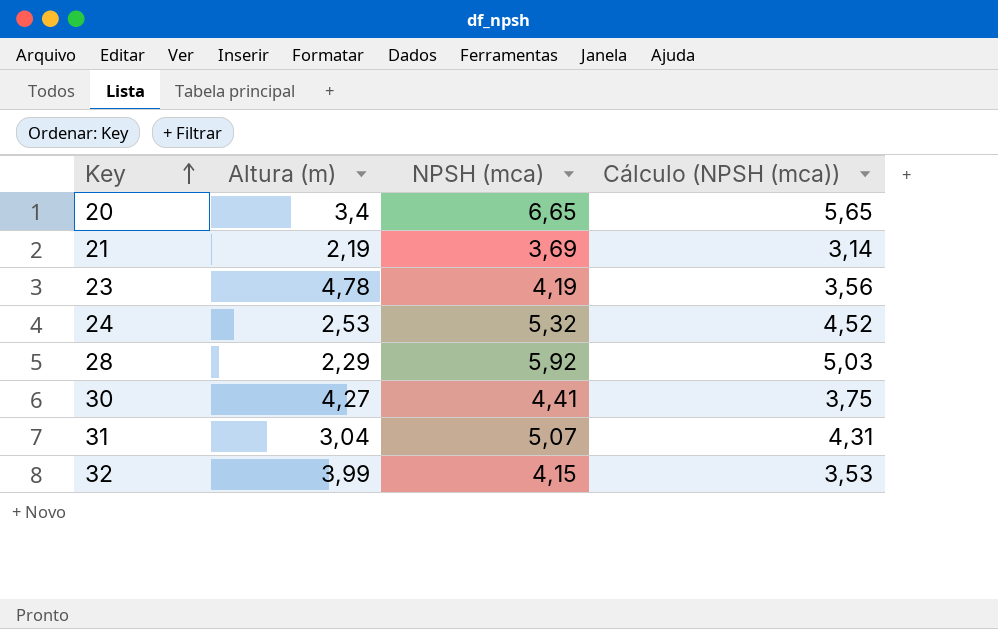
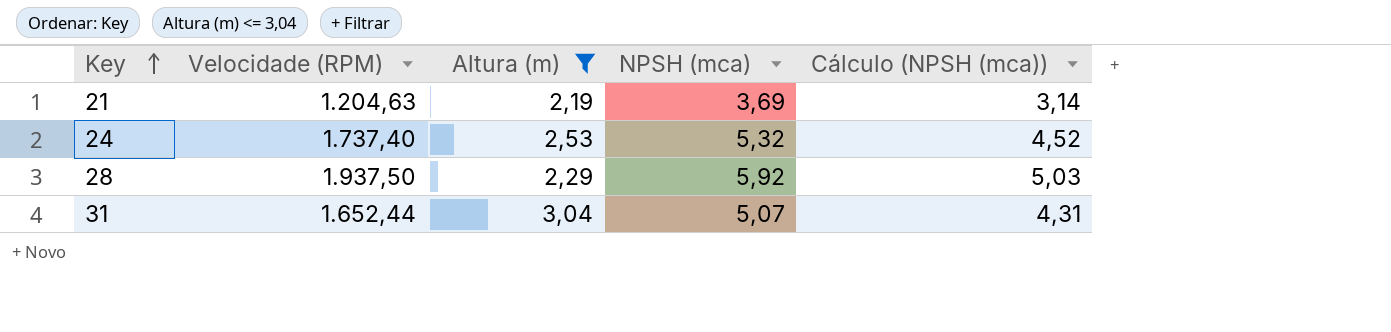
filter: none -> Altura (m) <= 3,04
column Velocidade (RPM) | position: none -> 2

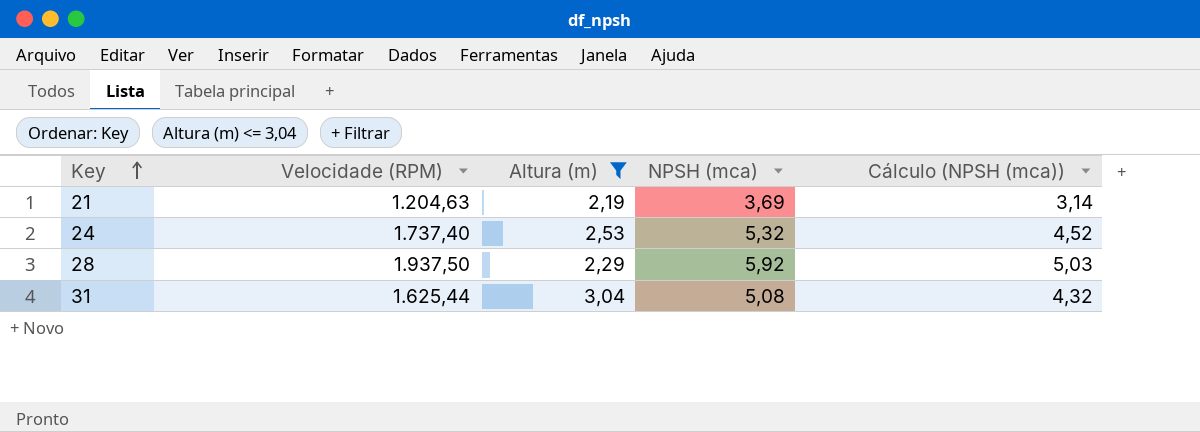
31 | Velocidade (RPM): 1.652,44 -> 1.625,44
31 | NPSH (mca): 5,07 -> 5,08
31 | Cálculo (NPSH (mca)): 4,31 -> 4,32

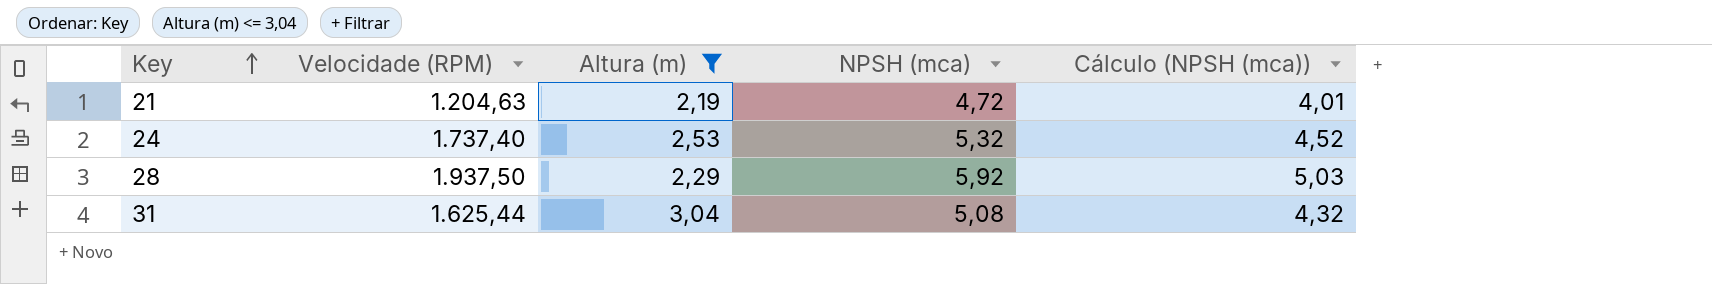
21 | NPSH (mca): 3,69 -> 4,72
21 | Cálculo (NPSH (mca)): 3,14 -> 4,01

